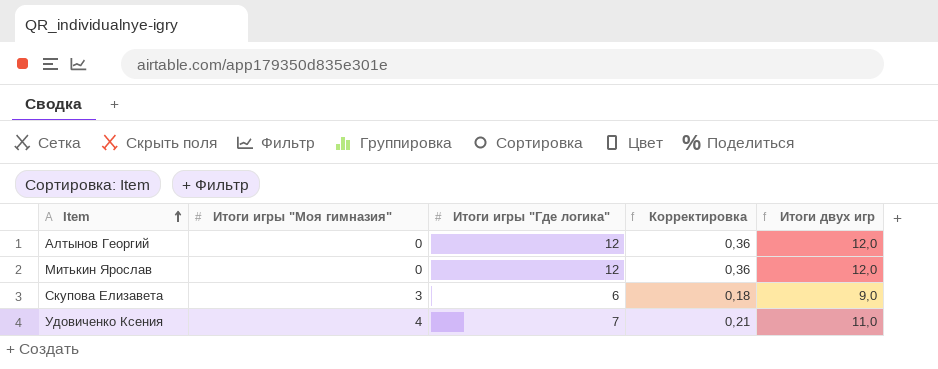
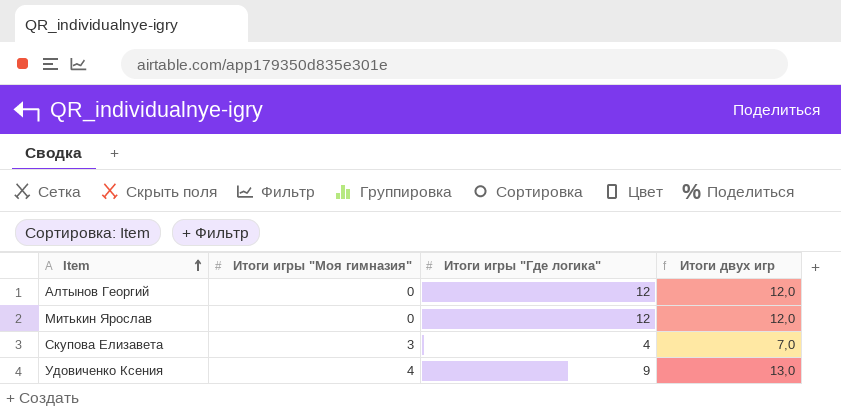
column Корректировка | formula: [Итоги игры "Где логика"] * 0,03 -> none
Скупова Елизавета | Итоги игры "Где логика": 6 -> 4
Скупова Елизавета | Итоги двух игр: 9,0 -> 7,0
Удовиченко Ксения | Итоги игры "Где логика": 7 -> 9
Удовиченко Ксения | Итоги двух игр: 11,0 -> 13,0

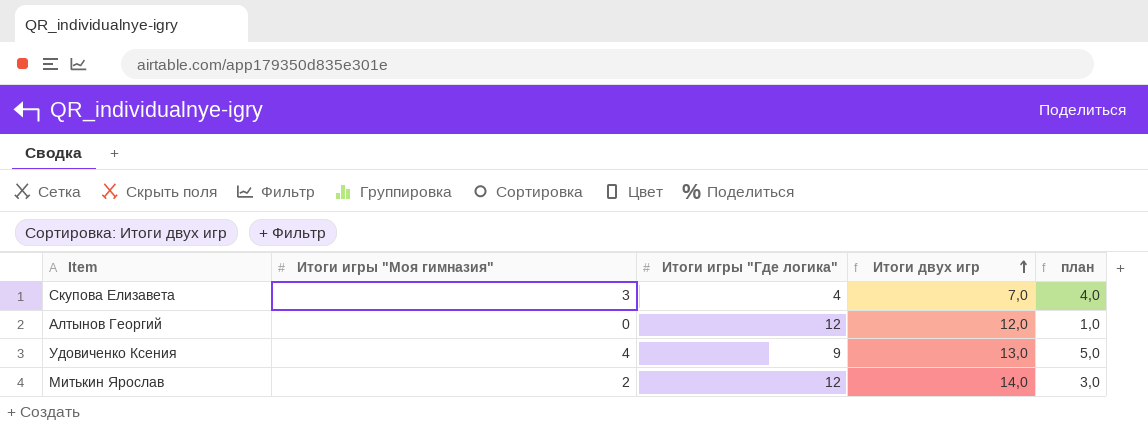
row order: Item ascending -> Итоги двух игр ascending
column план | formula: none -> [Итоги игры "Моя гимназия"] + 1
Митькин Ярослав | Итоги игры "Моя гимназия": 0 -> 2
Митькин Ярослав | Итоги двух игр: 12,0 -> 14,0

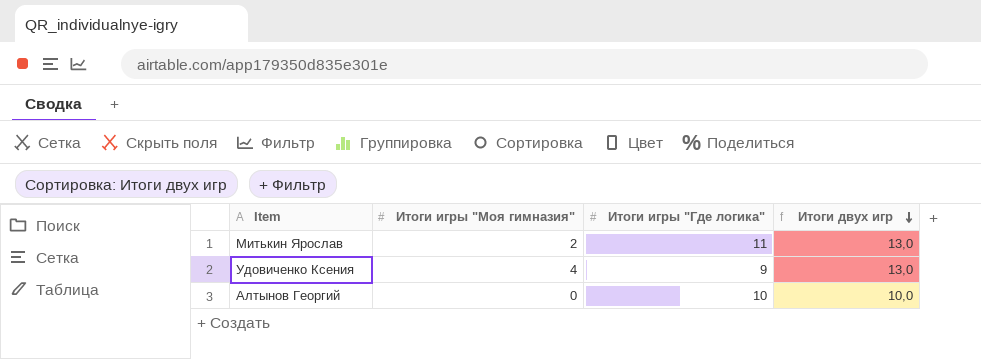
row order: Итоги двух игр ascending -> Итоги двух игр descending
column план | formula: [Итоги игры "Моя гимназия"] + 1 -> none
row Скупова Елизавета: 3 | 4 | 7,0 | 4,0 -> none
Митькин Ярослав | Итоги игры "Где логика": 12 -> 11
Митькин Ярослав | Итоги двух игр: 14,0 -> 13,0
Алтынов Георгий | Итоги игры "Где логика": 12 -> 10
Алтынов Георгий | Итоги двух игр: 12,0 -> 10,0

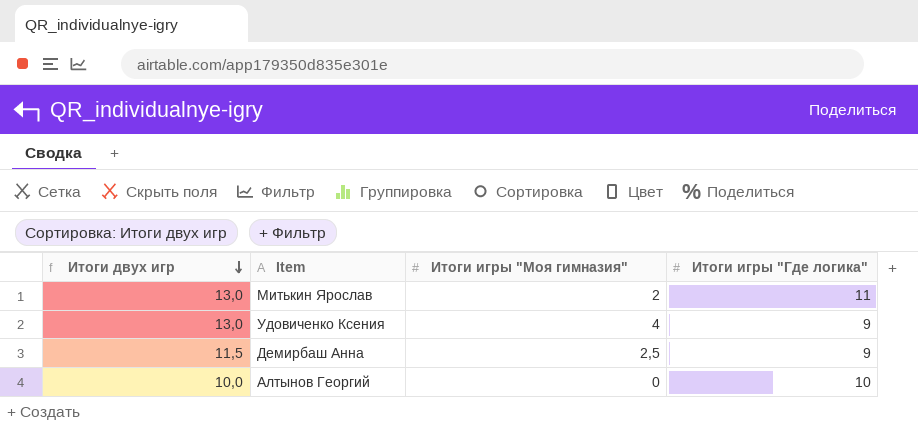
column Итоги двух игр | position: 4 -> 1
row Демирбаш Анна: none -> 11,5 | 2,5 | 9

